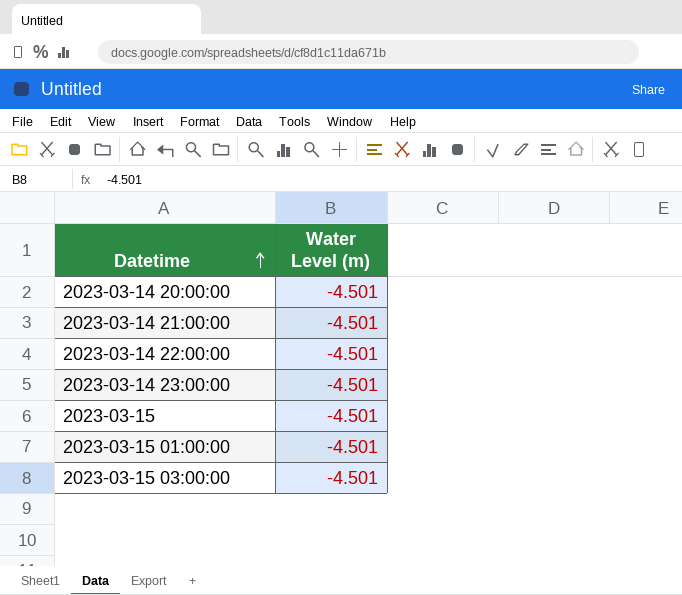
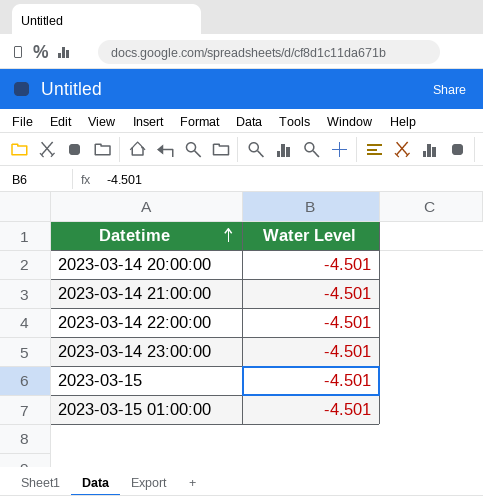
column name: Water Level (m) -> Water Level
row 2023-03-15 03:00:00: -4.501 -> none

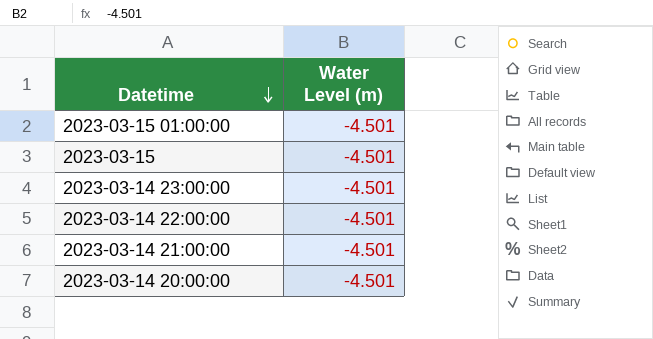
row order: Datetime ascending -> Datetime descending
column name: Water Level -> Water Level (m)

